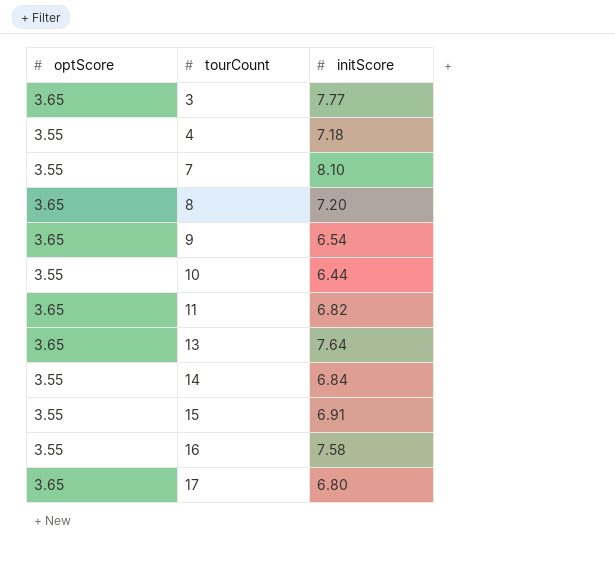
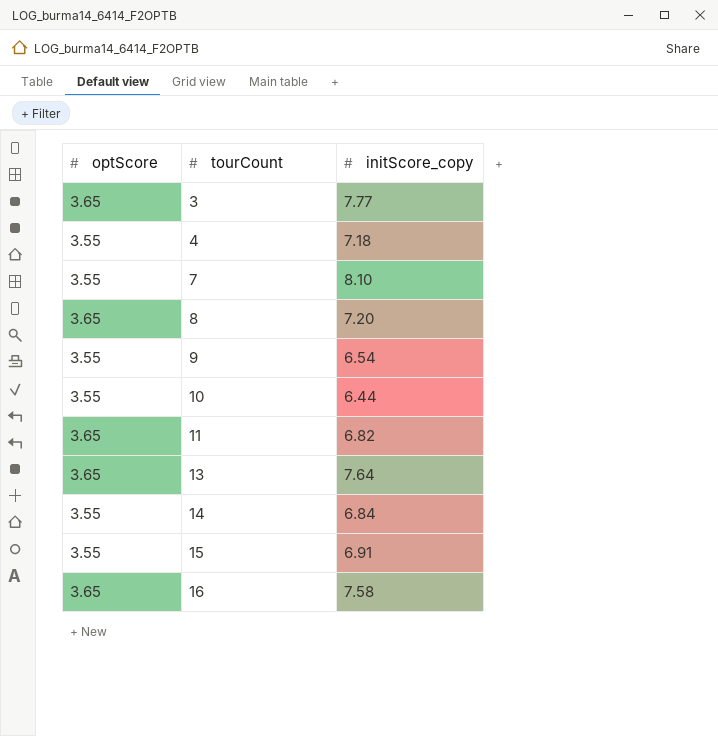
column name: initScore -> initScore_copy
row 17: 3.65 | 6.80 -> none
9 | optScore: 3.65 -> 3.55
16 | optScore: 3.55 -> 3.65

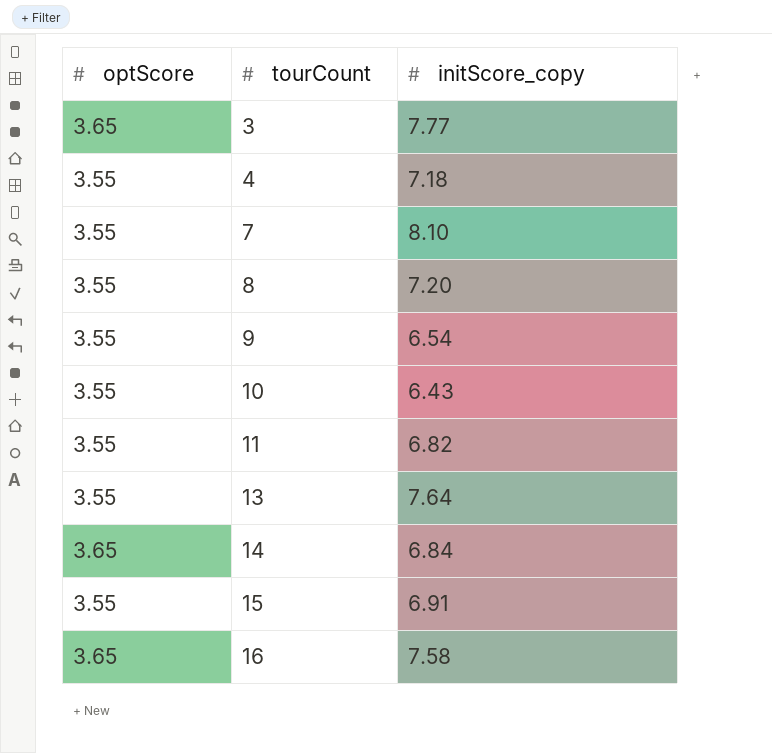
8 | optScore: 3.65 -> 3.55
10 | initScore_copy: 6.44 -> 6.43
11 | optScore: 3.65 -> 3.55
13 | optScore: 3.65 -> 3.55
14 | optScore: 3.55 -> 3.65

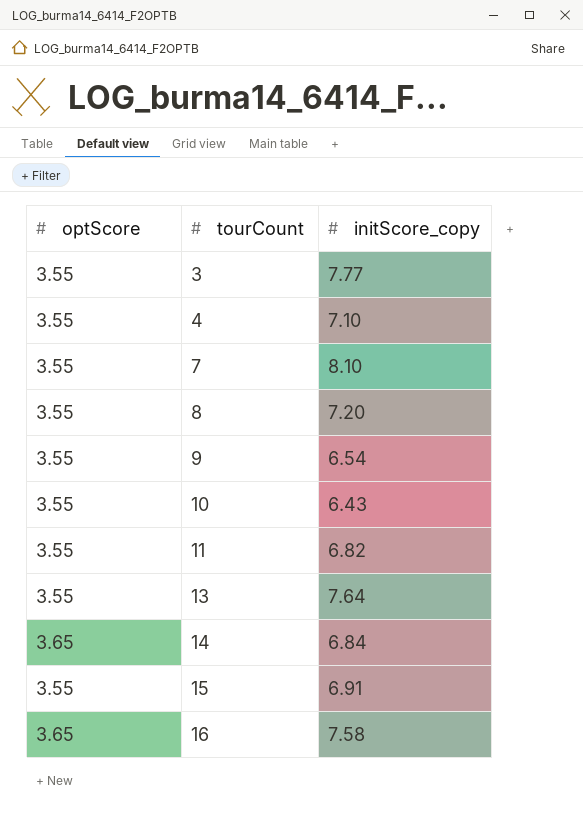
3 | optScore: 3.65 -> 3.55
4 | initScore_copy: 7.18 -> 7.10

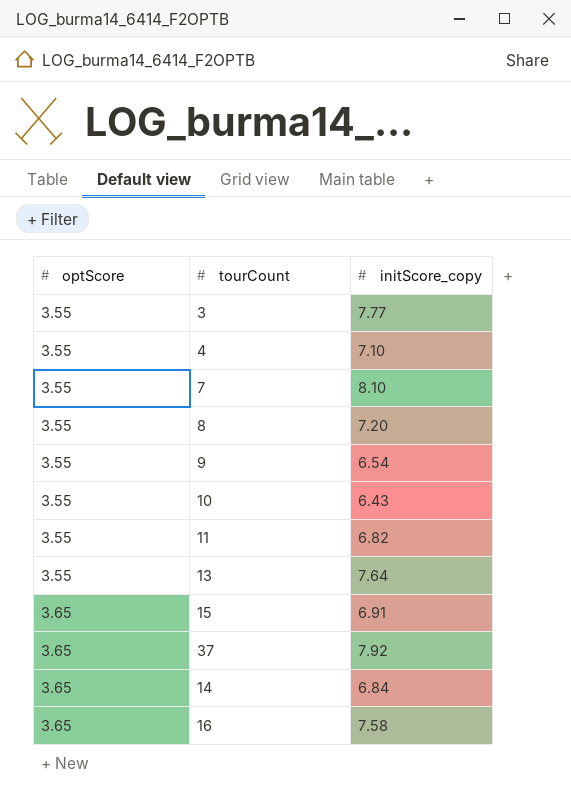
row order: tourCount ascending -> optScore ascending
15 | optScore: 3.55 -> 3.65
row 37: none -> 3.65 | 7.92

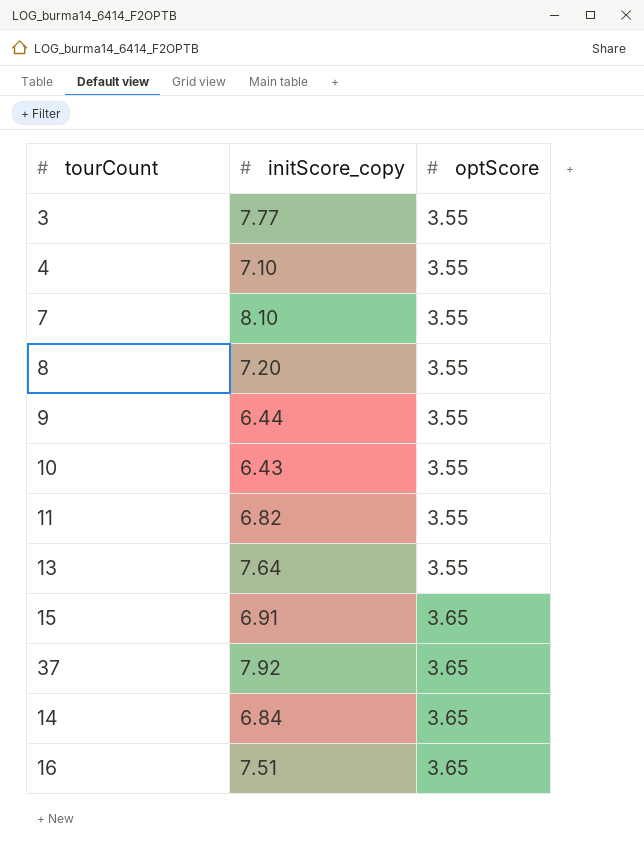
column optScore | position: 1 -> 3
9 | initScore_copy: 6.54 -> 6.44
16 | initScore_copy: 7.58 -> 7.51

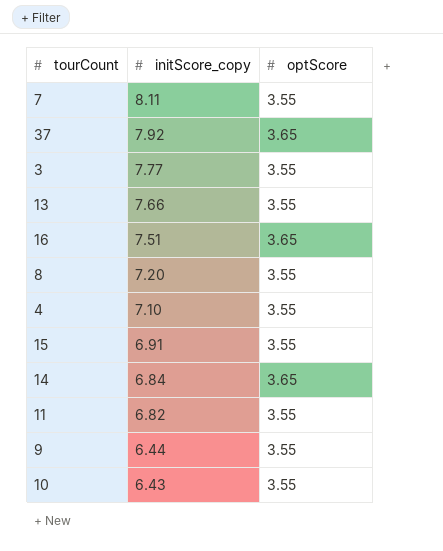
row order: optScore ascending -> initScore_copy descending
7 | initScore_copy: 8.10 -> 8.11
13 | initScore_copy: 7.64 -> 7.66
15 | optScore: 3.65 -> 3.55

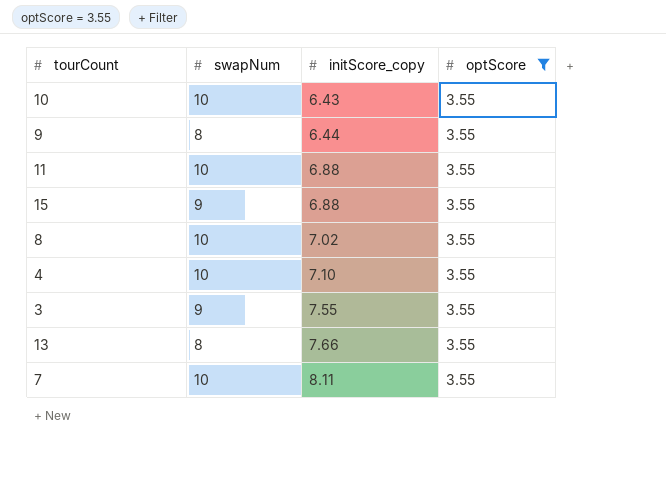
filter: none -> optScore = 3.55
row order: initScore_copy descending -> initScore_copy ascending
column swapNum | position: none -> 2
11 | initScore_copy: 6.82 -> 6.88
15 | initScore_copy: 6.91 -> 6.88
8 | initScore_copy: 7.20 -> 7.02
3 | initScore_copy: 7.77 -> 7.55

